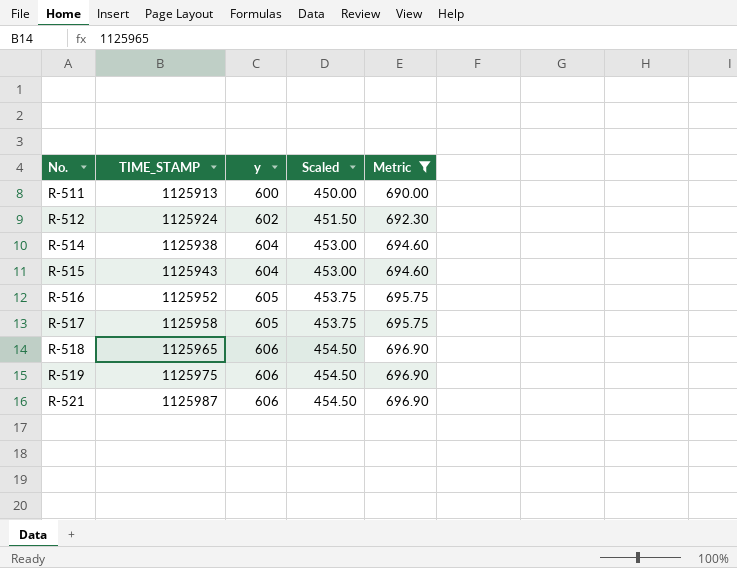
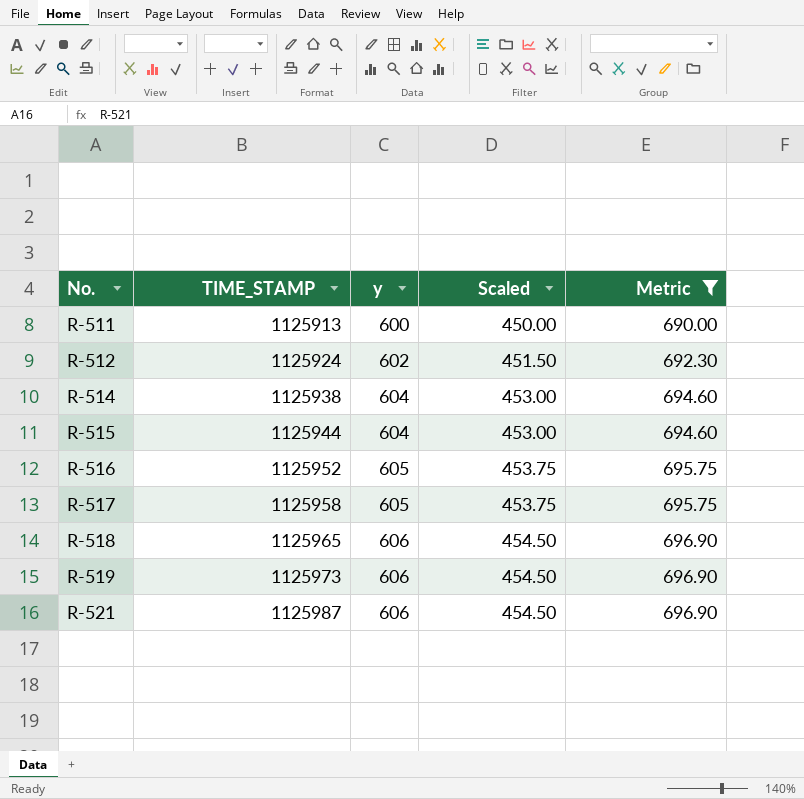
R-515 | TIME_STAMP: 1125943 -> 1125944
R-519 | TIME_STAMP: 1125975 -> 1125973

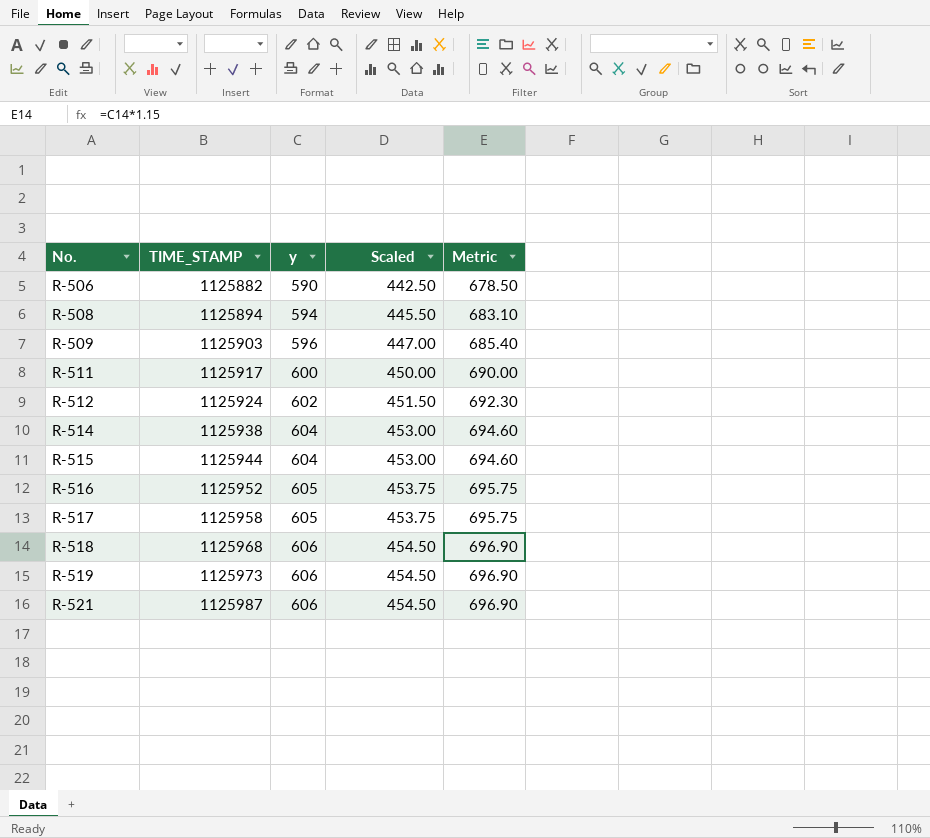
filter: Metric >= 690.00 -> none
R-511 | TIME_STAMP: 1125913 -> 1125917
R-518 | TIME_STAMP: 1125965 -> 1125968

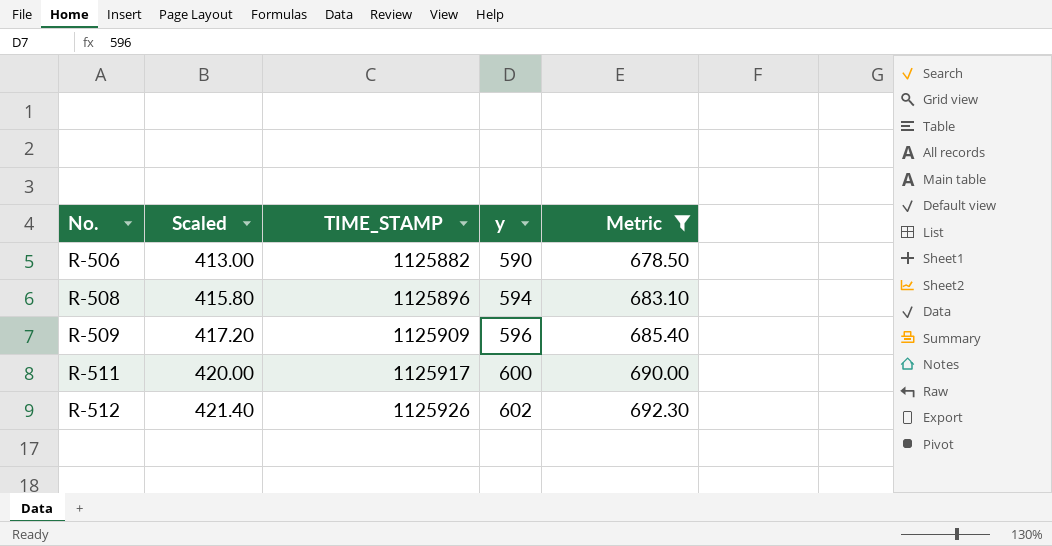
filter: none -> Metric <= 692.30
column Scaled | formula: [y] * 0.75 -> [y] * 0.7
column Scaled | position: 4 -> 2
R-508 | TIME_STAMP: 1125894 -> 1125896
R-509 | TIME_STAMP: 1125903 -> 1125909
R-512 | TIME_STAMP: 1125924 -> 1125926

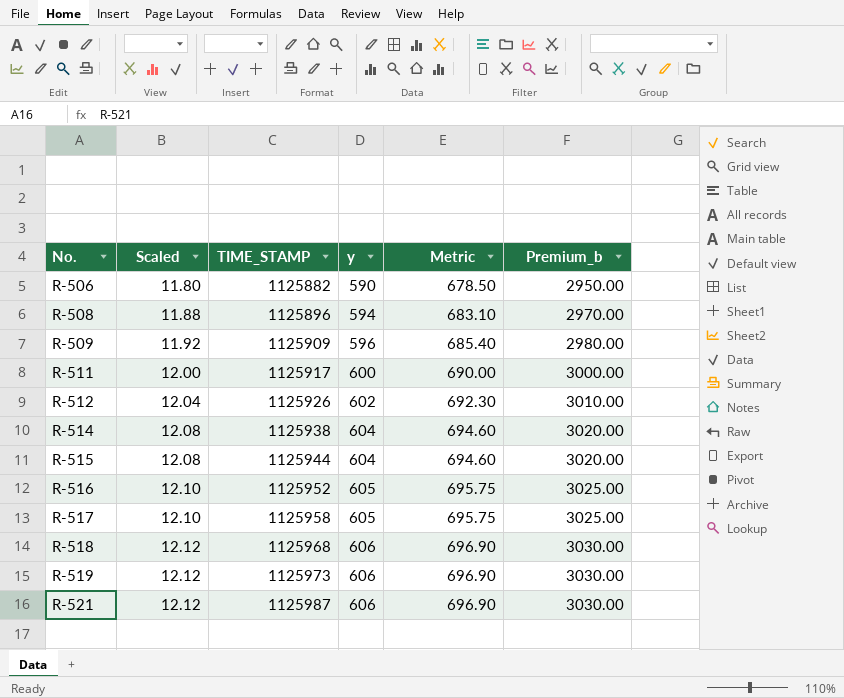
filter: Metric <= 692.30 -> none
column Scaled | formula: [y] * 0.7 -> [y] * 0.02
column Premium_b | formula: none -> [y] * 5

